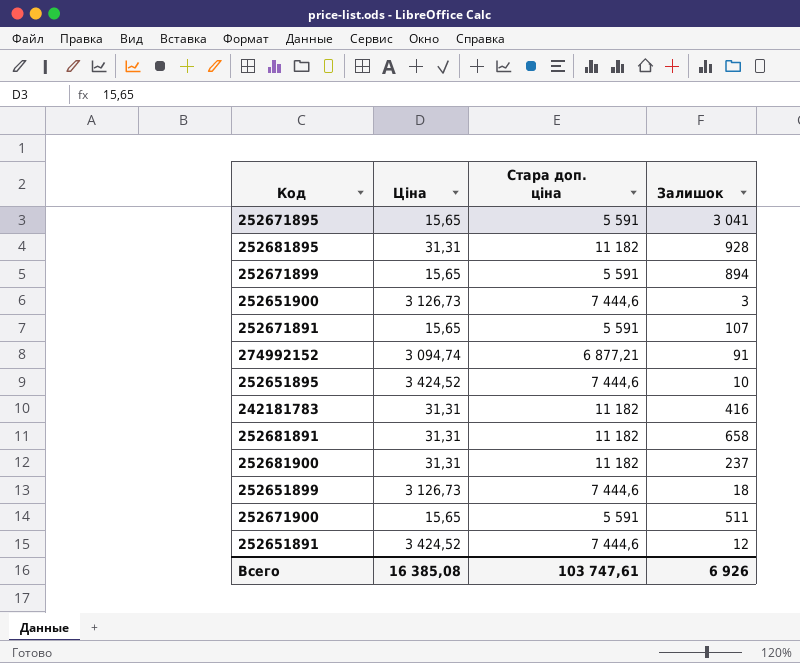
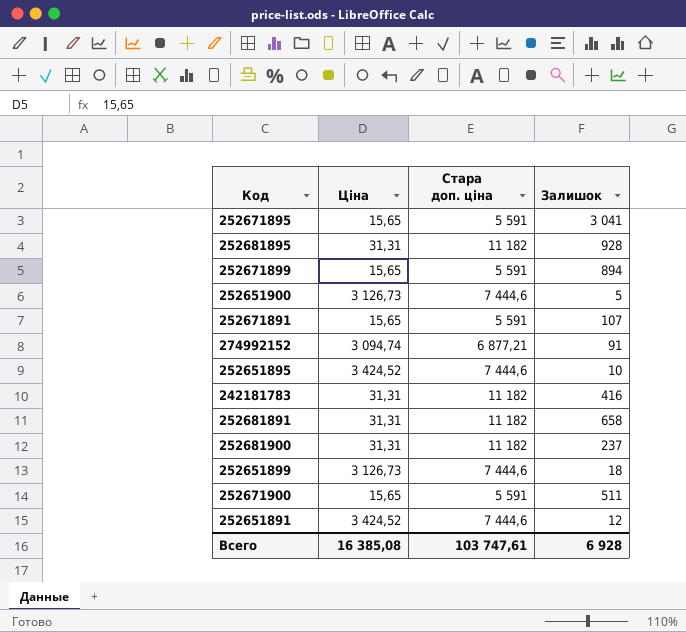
252651900 | Залишок: 3 -> 5
Всего | Залишок: 6 926 -> 6 928

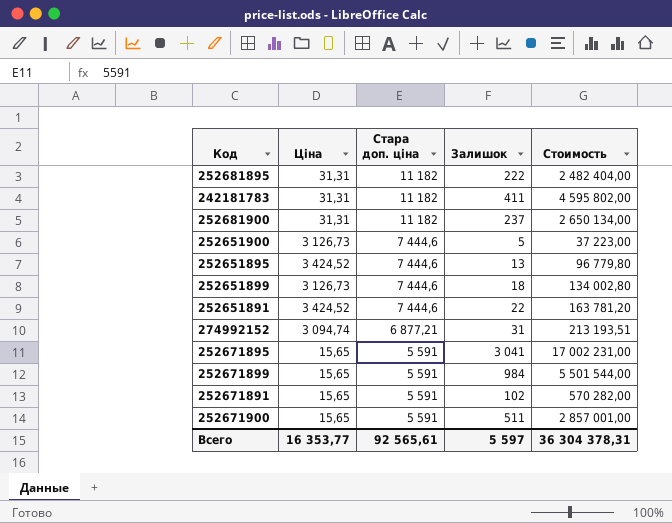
row order: none -> Стара доп. ціна descending
column Стоимость | formula: none -> [Стара доп. ціна] * [Залишок]
row 252681891: 31,31 | 11 182 | 658 -> none
252681895 | Залишок: 928 -> 222
242181783 | Залишок: 416 -> 411
252651895 | Залишок: 10 -> 13
252651891 | Залишок: 12 -> 22
274992152 | Залишок: 91 -> 31
252671899 | Залишок: 894 -> 984
252671891 | Залишок: 107 -> 102
Всего | Ціна: 16 385,08 -> 16 353,77
Всего | Стара доп. ціна: 103 747,61 -> 92 565,61
Всего | Залишок: 6 928 -> 5 597

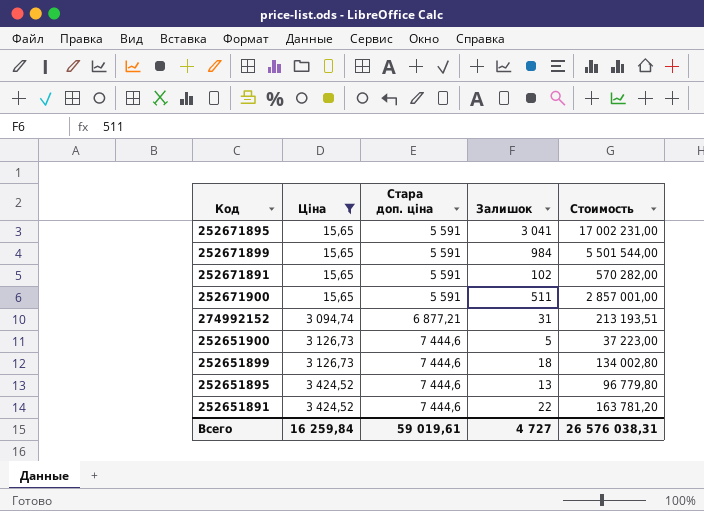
filter: none -> Ціна != 31,31
row order: Стара доп. ціна descending -> Ціна ascending
Всего | Ціна: 16 353,77 -> 16 259,84
Всего | Стара доп. ціна: 92 565,61 -> 59 019,61
Всего | Залишок: 5 597 -> 4 727
Всего | Стоимость: 36 304 378,31 -> 26 576 038,31

